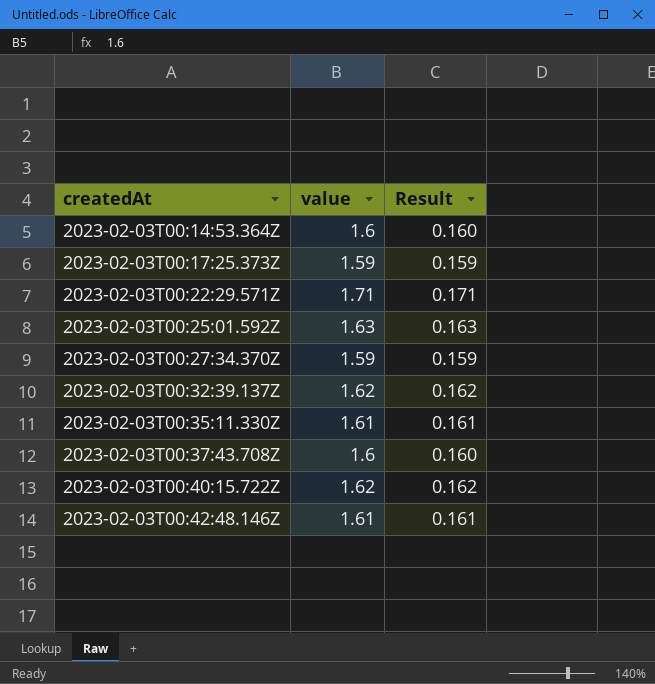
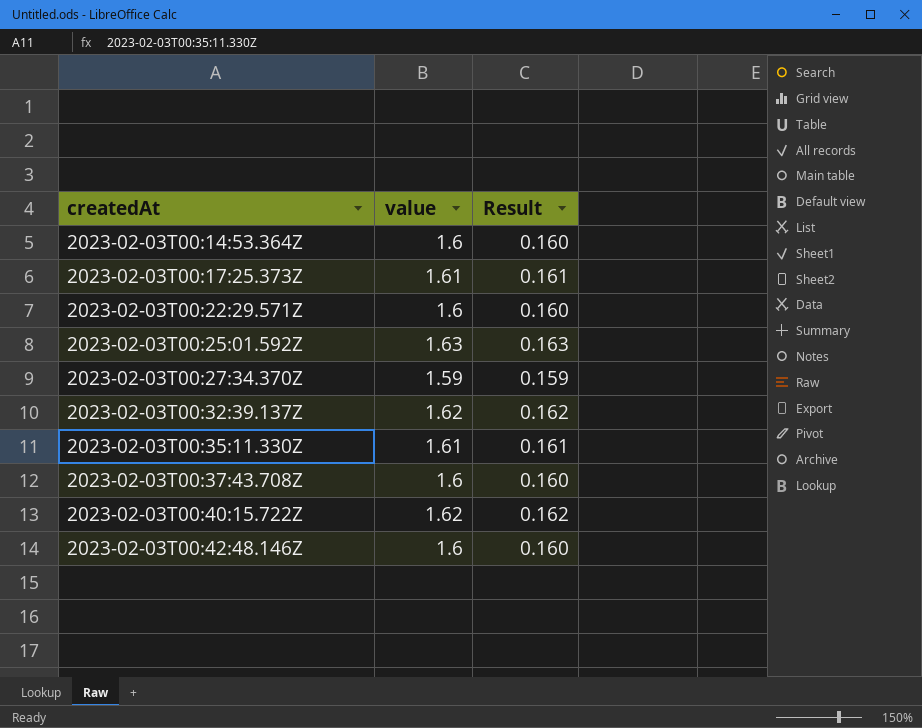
2023-02-03T00:17:25.373Z | value: 1.59 -> 1.61
2023-02-03T00:17:25.373Z | Result: 0.159 -> 0.161
2023-02-03T00:22:29.571Z | value: 1.71 -> 1.6
2023-02-03T00:22:29.571Z | Result: 0.171 -> 0.160
2023-02-03T00:42:48.146Z | value: 1.61 -> 1.6
2023-02-03T00:42:48.146Z | Result: 0.161 -> 0.160

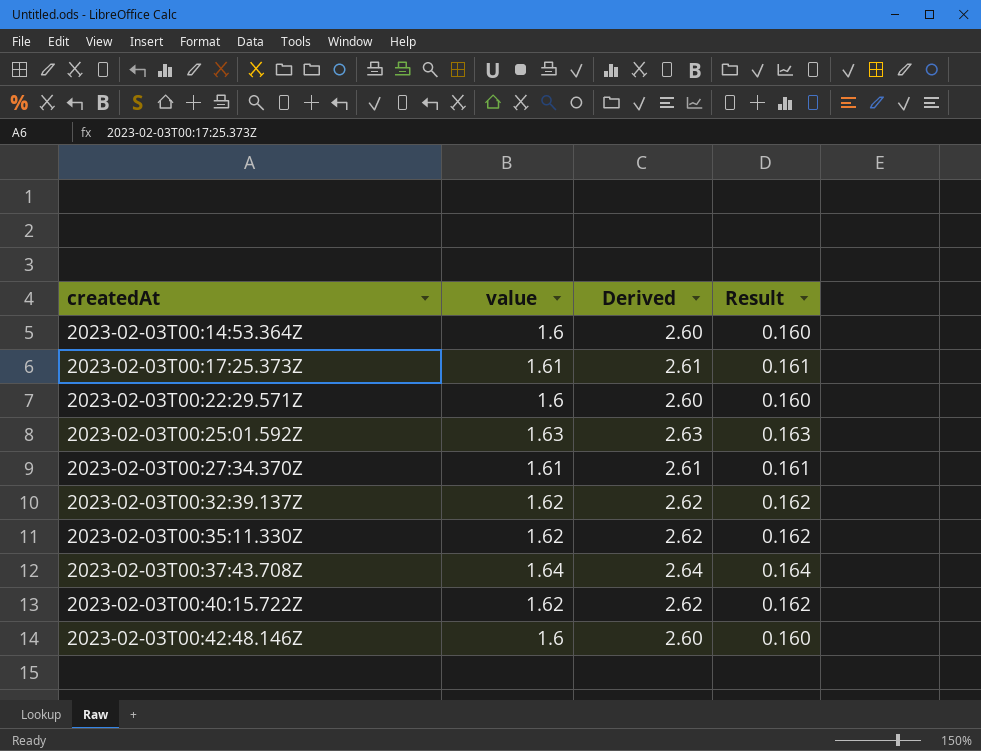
column Derived | formula: none -> [value] + 1
2023-02-03T00:27:34.370Z | value: 1.59 -> 1.61
2023-02-03T00:27:34.370Z | Result: 0.159 -> 0.161
2023-02-03T00:35:11.330Z | value: 1.61 -> 1.62
2023-02-03T00:35:11.330Z | Result: 0.161 -> 0.162
2023-02-03T00:37:43.708Z | value: 1.6 -> 1.64
2023-02-03T00:37:43.708Z | Result: 0.160 -> 0.164

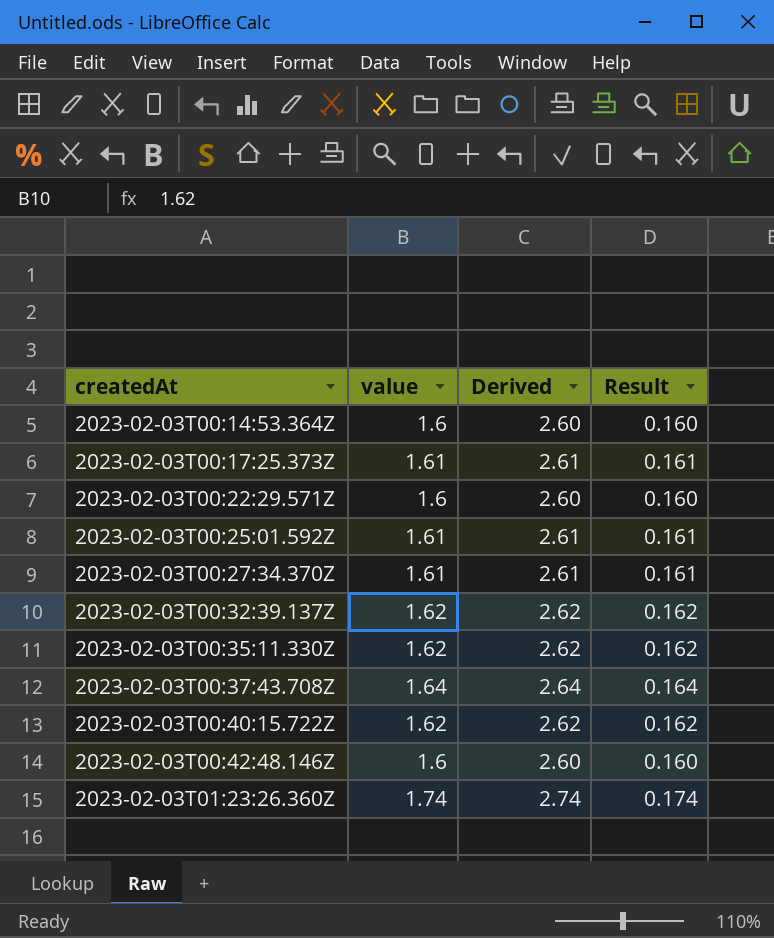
2023-02-03T00:25:01.592Z | value: 1.63 -> 1.61
2023-02-03T00:25:01.592Z | Derived: 2.63 -> 2.61
2023-02-03T00:25:01.592Z | Result: 0.163 -> 0.161
row 2023-02-03T01:23:26.360Z: none -> 1.74 | 2.74 | 0.174

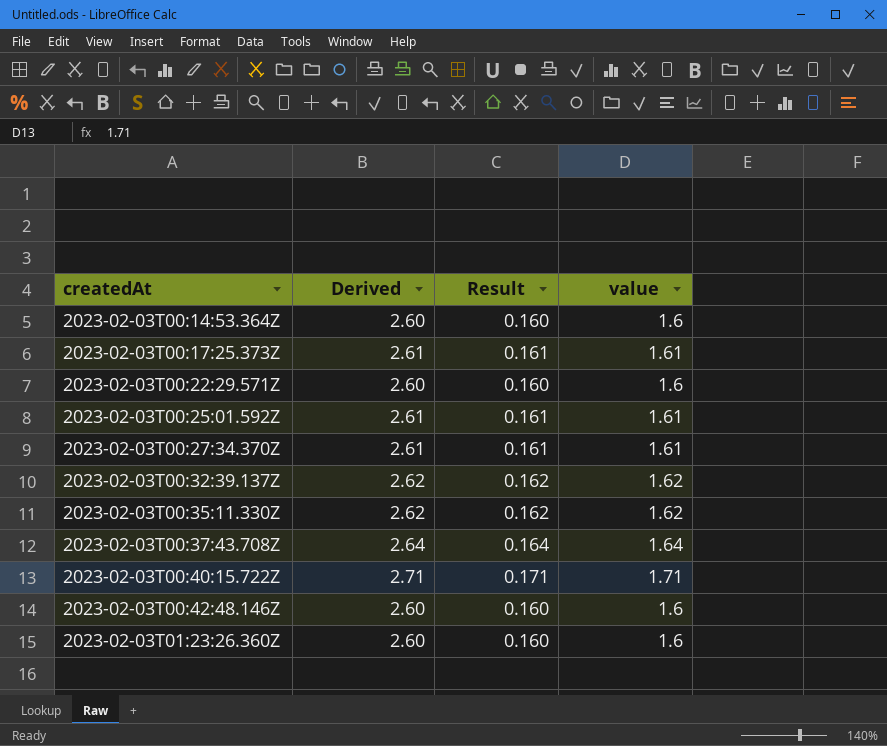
column value | position: 2 -> 4
2023-02-03T00:40:15.722Z | Derived: 2.62 -> 2.71
2023-02-03T00:40:15.722Z | Result: 0.162 -> 0.171
2023-02-03T00:40:15.722Z | value: 1.62 -> 1.71
2023-02-03T01:23:26.360Z | Derived: 2.74 -> 2.60
2023-02-03T01:23:26.360Z | Result: 0.174 -> 0.160
2023-02-03T01:23:26.360Z | value: 1.74 -> 1.6

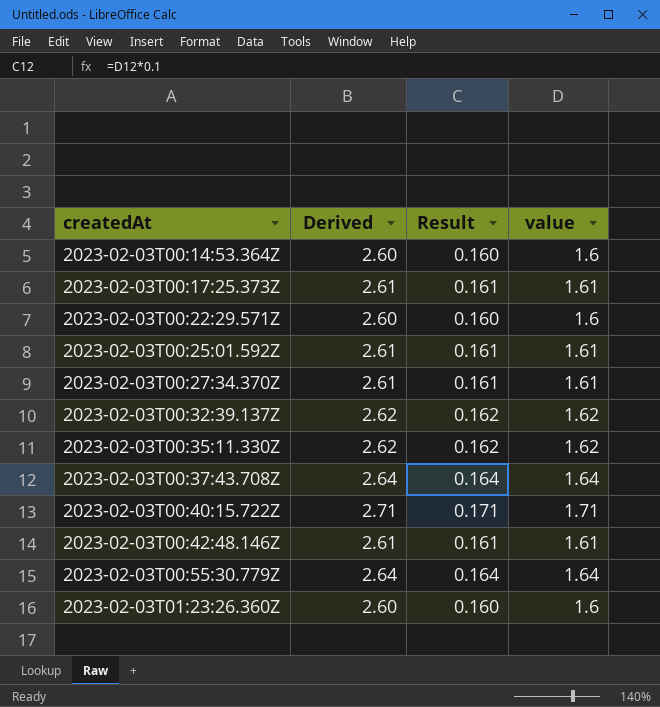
2023-02-03T00:42:48.146Z | Derived: 2.60 -> 2.61
2023-02-03T00:42:48.146Z | Result: 0.160 -> 0.161
2023-02-03T00:42:48.146Z | value: 1.6 -> 1.61
row 2023-02-03T00:55:30.779Z: none -> 2.64 | 0.164 | 1.64

